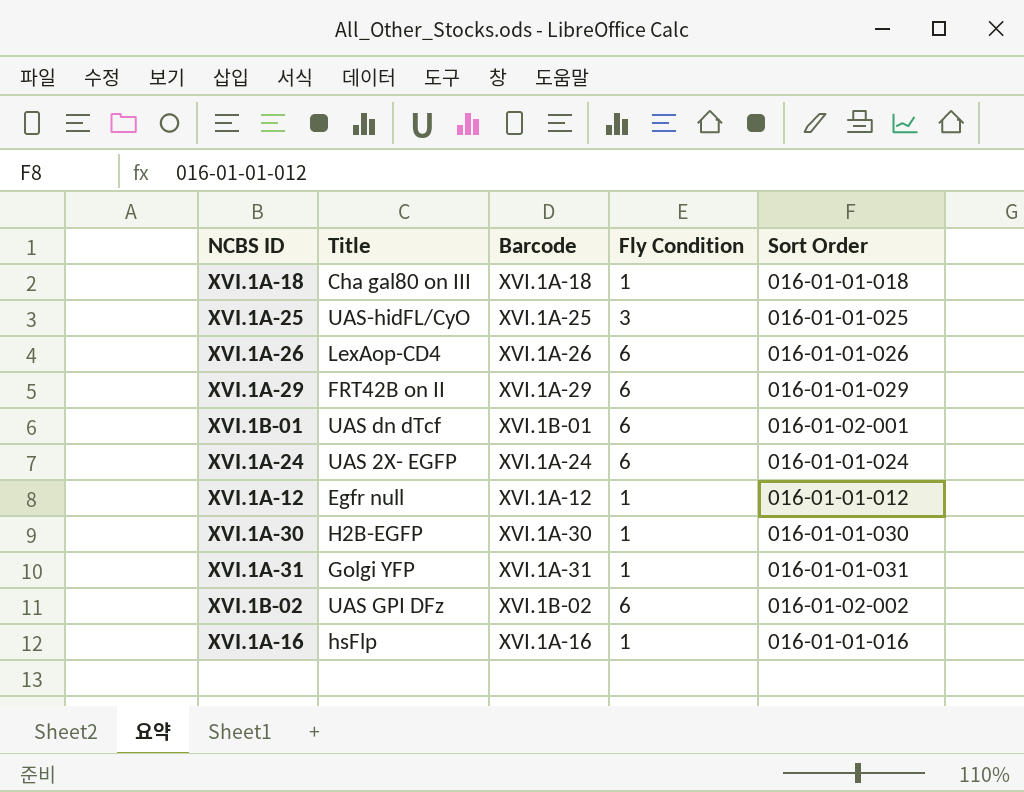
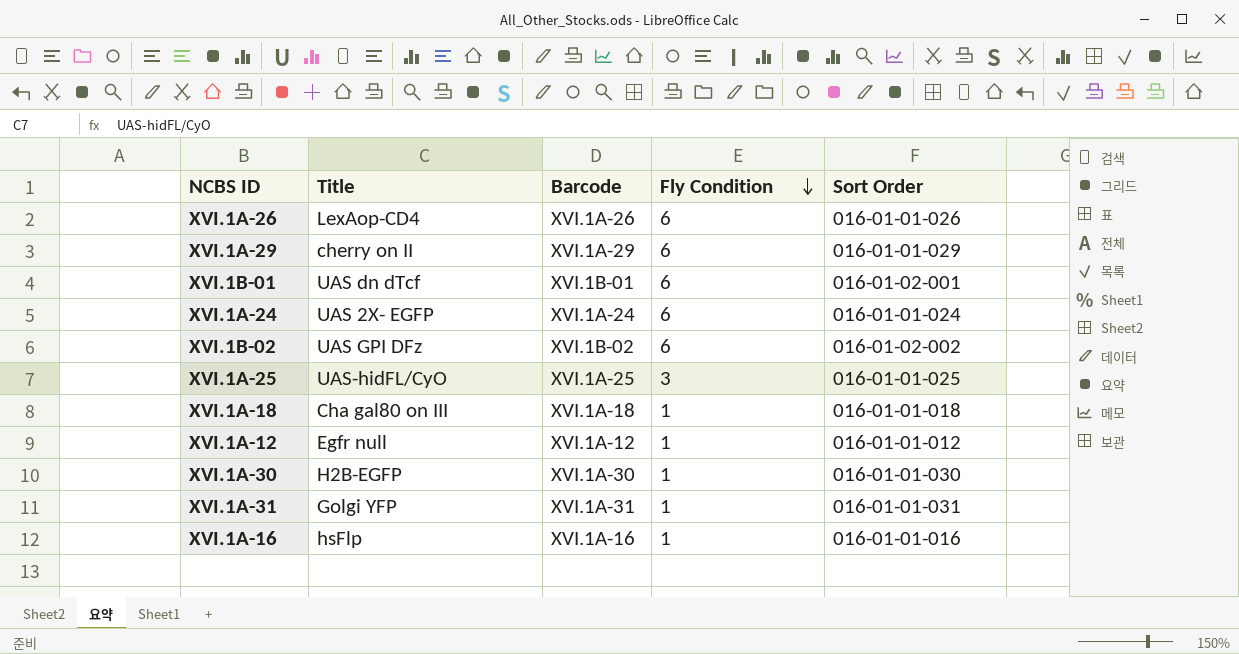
row order: none -> Fly Condition descending
XVI.1A-29 | Title: FRT42B on II -> cherry on II

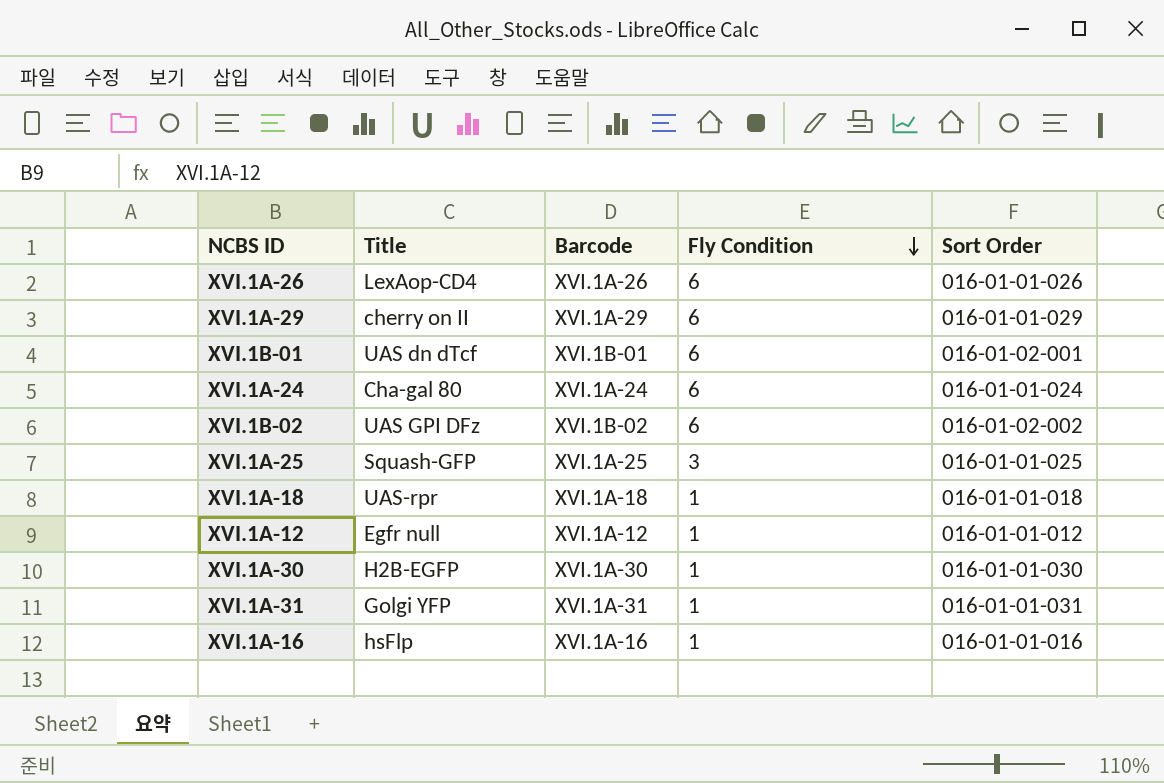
XVI.1A-24 | Title: UAS 2X- EGFP -> Cha-gal 80
XVI.1A-25 | Title: UAS-hidFL/CyO -> Squash-GFP
XVI.1A-18 | Title: Cha gal80 on III -> UAS-rpr

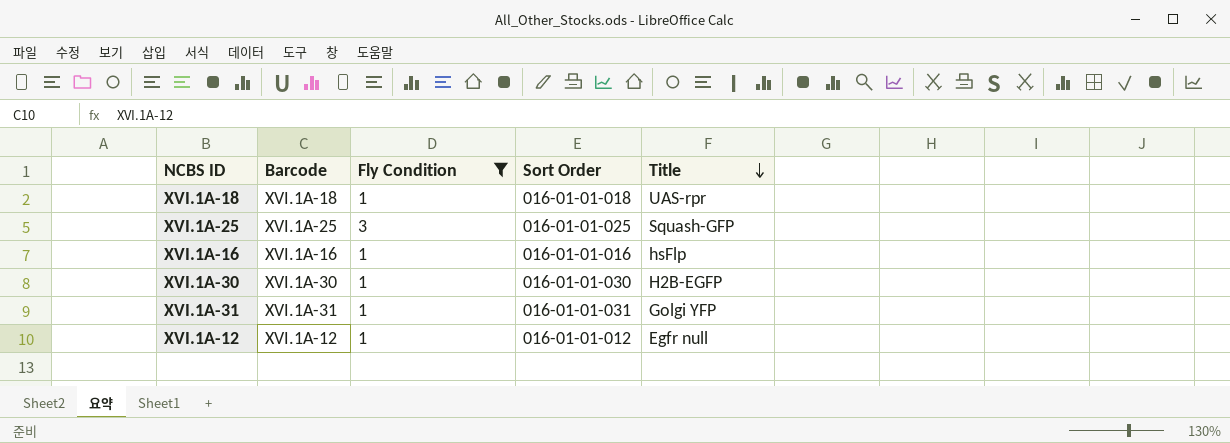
filter: none -> Fly Condition != 6
row order: Fly Condition descending -> Title descending
column Title | position: 2 -> 5

